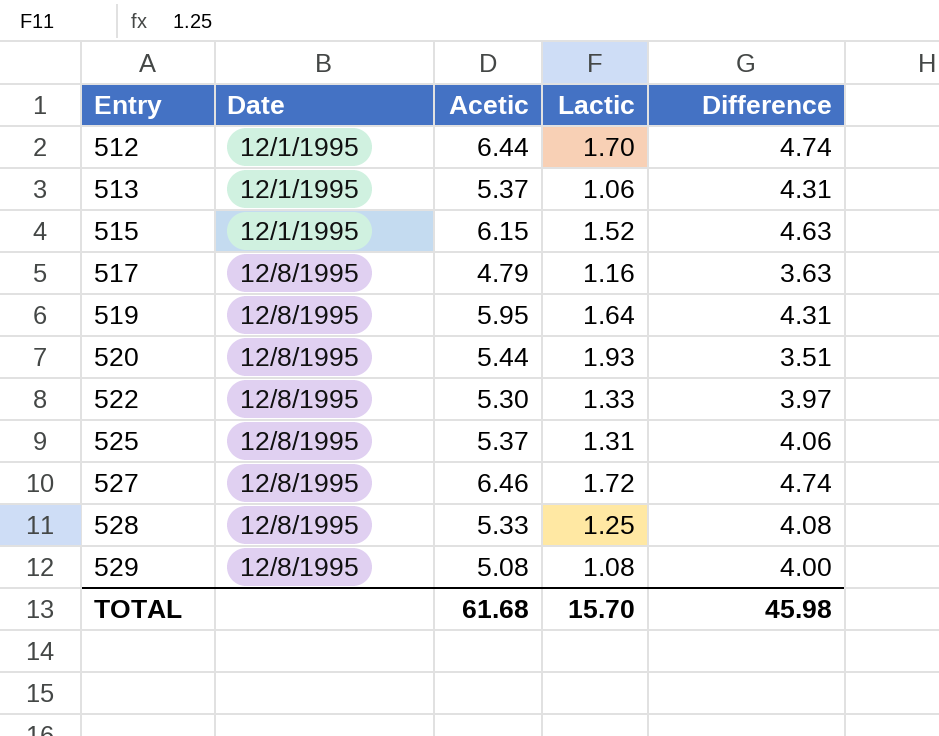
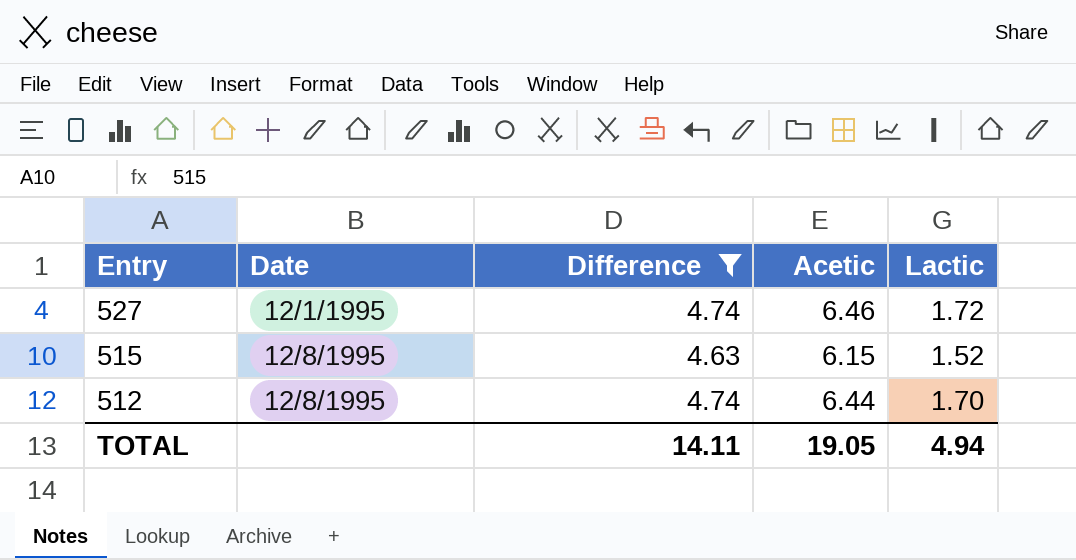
filter: none -> Difference >= 4.63
row order: Entry ascending -> Entry descending
column Difference | position: 5 -> 3
527 | Date: 12/8/1995 -> 12/1/1995
515 | Date: 12/1/1995 -> 12/8/1995
512 | Date: 12/1/1995 -> 12/8/1995
TOTAL | Difference: 45.98 -> 14.11
TOTAL | Acetic: 61.68 -> 19.05
TOTAL | Lactic: 15.70 -> 4.94

